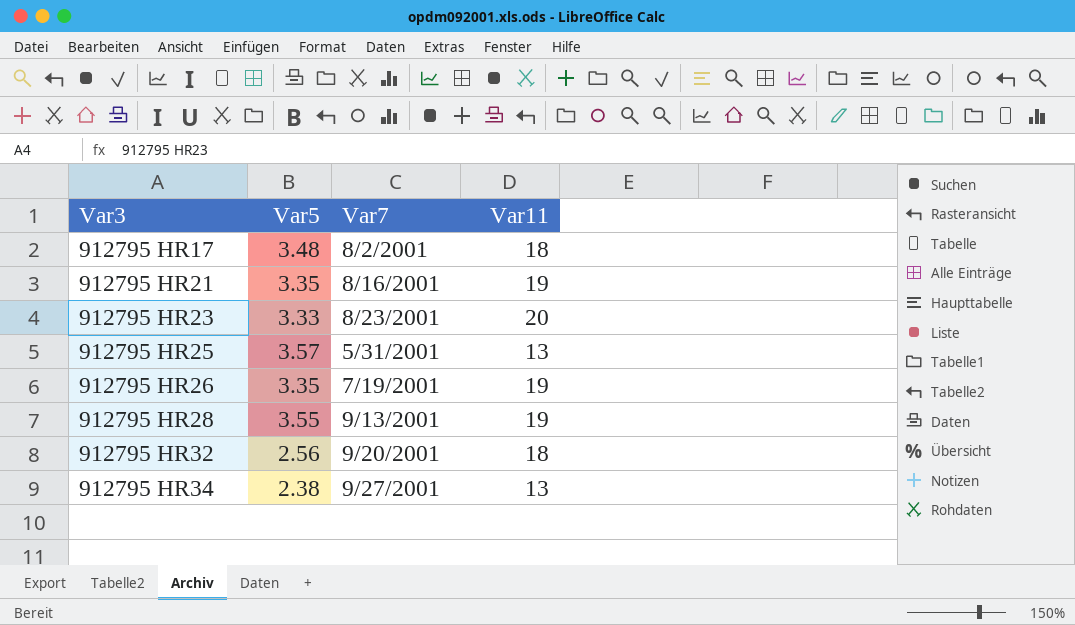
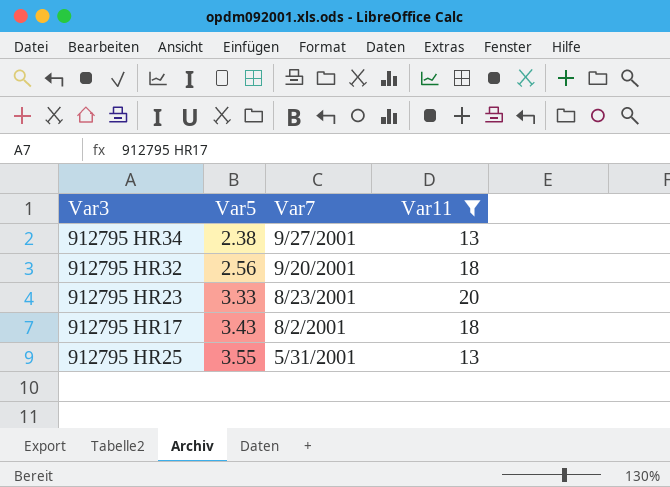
filter: none -> Var11 != 19
row order: Var3 ascending -> Var5 ascending
912795 HR17 | Var5: 3.48 -> 3.43
912795 HR25 | Var5: 3.57 -> 3.55

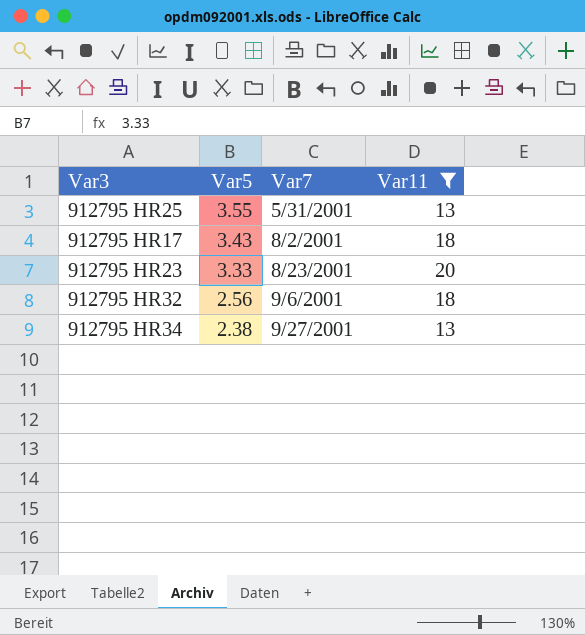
row order: Var5 ascending -> Var5 descending
912795 HR32 | Var7: 9/20/2001 -> 9/6/2001

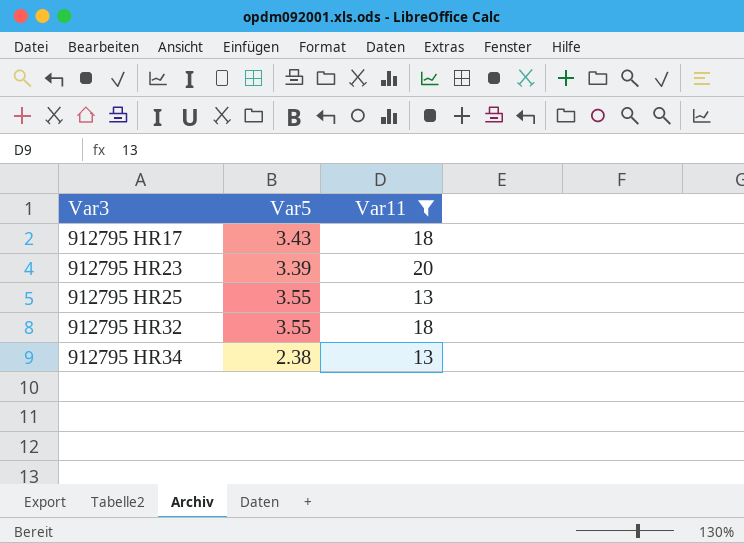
row order: Var5 descending -> Var3 ascending
column Var7 | position: 3 -> none
912795 HR23 | Var5: 3.33 -> 3.39
912795 HR32 | Var5: 2.56 -> 3.55

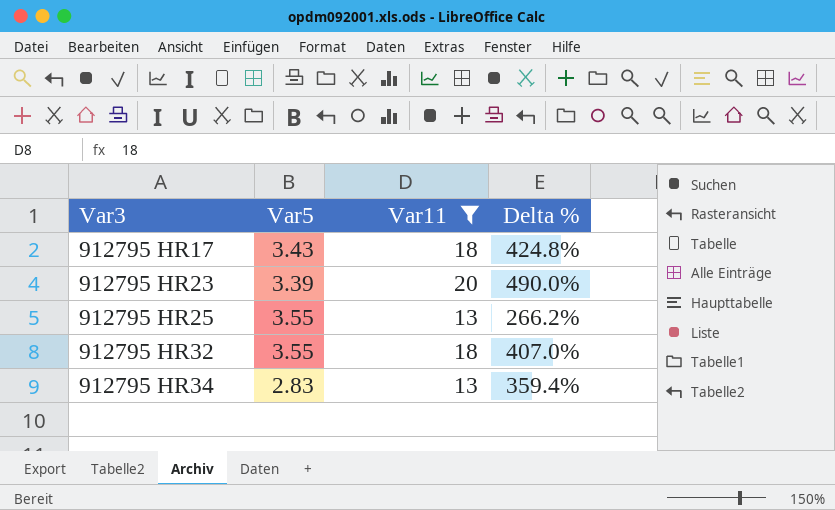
column Delta % | formula: none -> ([Var11] - [Var5]) / [Var5]
912795 HR34 | Var5: 2.38 -> 2.83

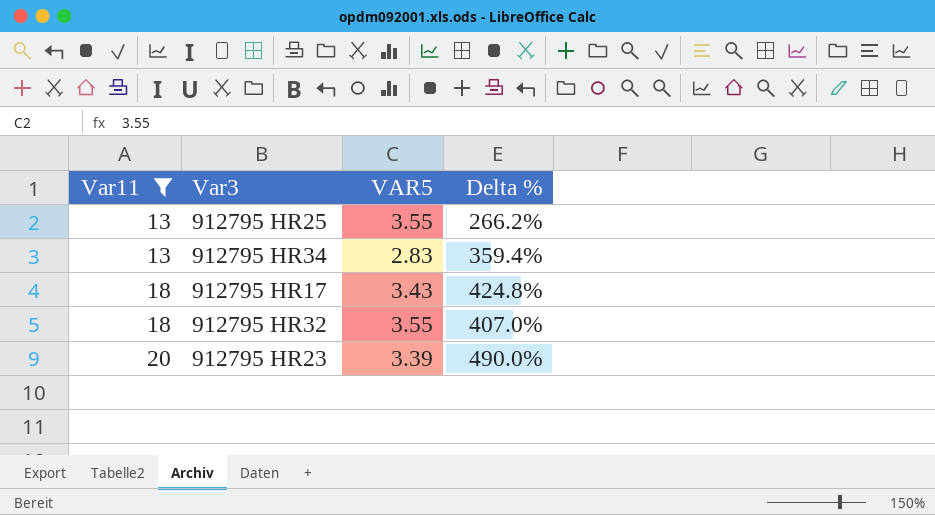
row order: Var3 ascending -> Var11 ascending
column Var11 | position: 3 -> 1
column name: Var5 -> VAR5

